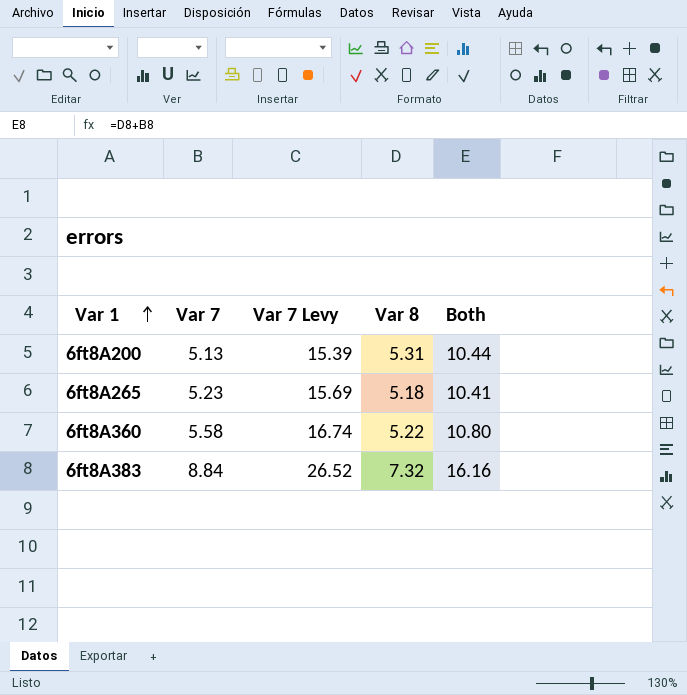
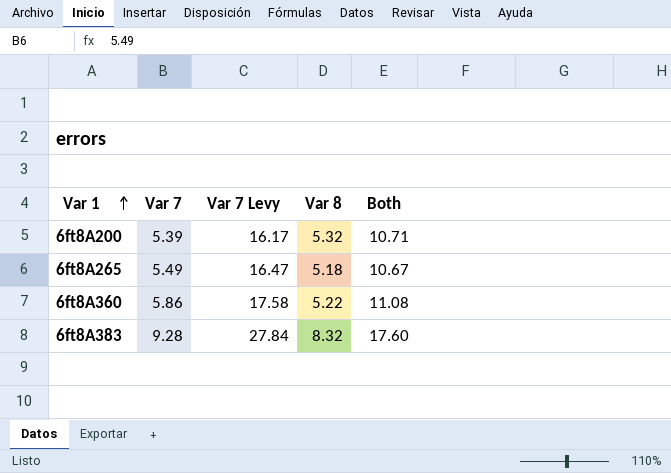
6ft8A200 | Var 7: 5.13 -> 5.39
6ft8A200 | Var 7 Levy: 15.39 -> 16.17
6ft8A200 | Var 8: 5.31 -> 5.32
6ft8A200 | Both: 10.44 -> 10.71
6ft8A265 | Var 7: 5.23 -> 5.49
6ft8A265 | Var 7 Levy: 15.69 -> 16.47
6ft8A265 | Both: 10.41 -> 10.67
6ft8A360 | Var 7: 5.58 -> 5.86
6ft8A360 | Var 7 Levy: 16.74 -> 17.58
6ft8A360 | Both: 10.80 -> 11.08
6ft8A383 | Var 7: 8.84 -> 9.28
6ft8A383 | Var 7 Levy: 26.52 -> 27.84
6ft8A383 | Var 8: 7.32 -> 8.32
6ft8A383 | Both: 16.16 -> 17.60

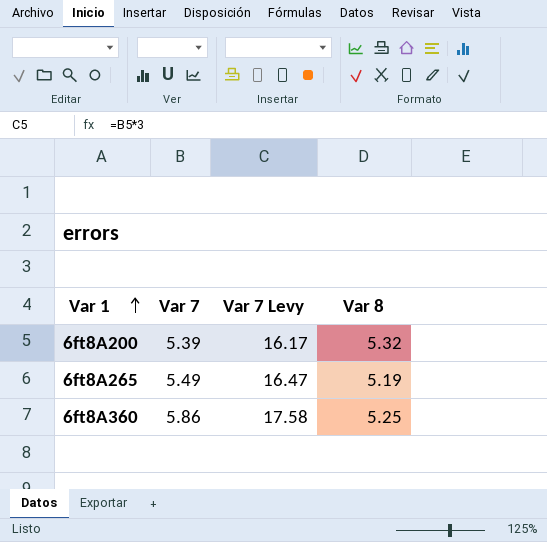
column Both | formula: [Var 7] + [Var 8] -> none
row 6ft8A383: 9.28 | 27.84 | 8.32 | 17.60 -> none
6ft8A265 | Var 8: 5.18 -> 5.19
6ft8A360 | Var 8: 5.22 -> 5.25

